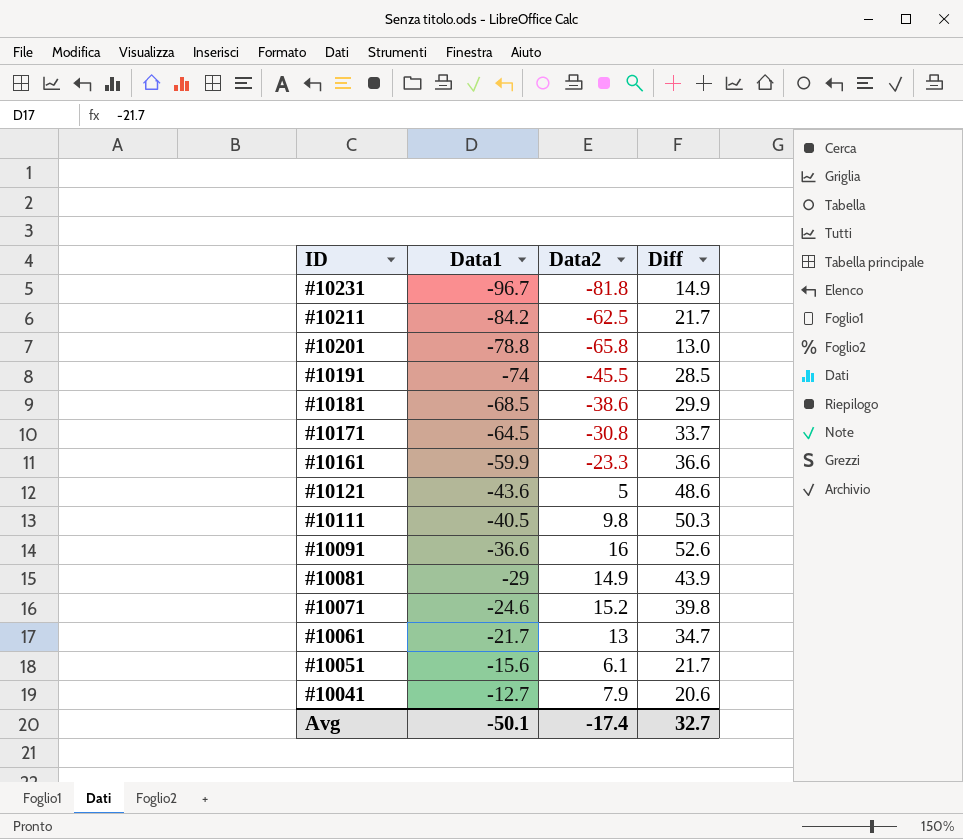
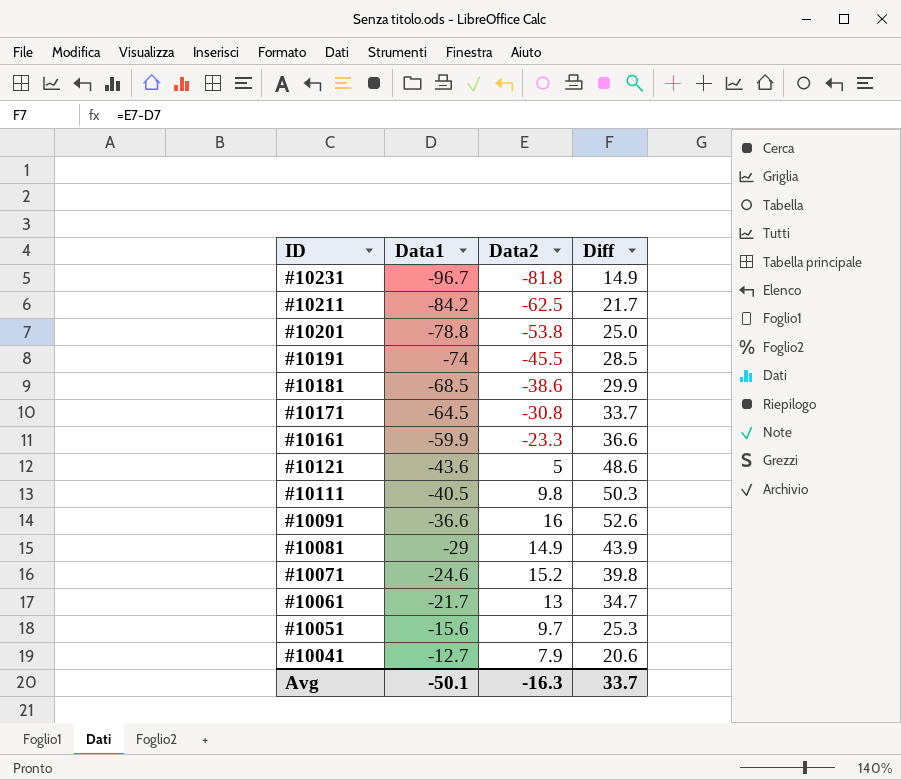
#10201 | Data2: -65.8 -> -53.8
#10201 | Diff: 13.0 -> 25.0
#10051 | Data2: 6.1 -> 9.7
#10051 | Diff: 21.7 -> 25.3
Avg | Data2: -17.4 -> -16.3
Avg | Diff: 32.7 -> 33.7

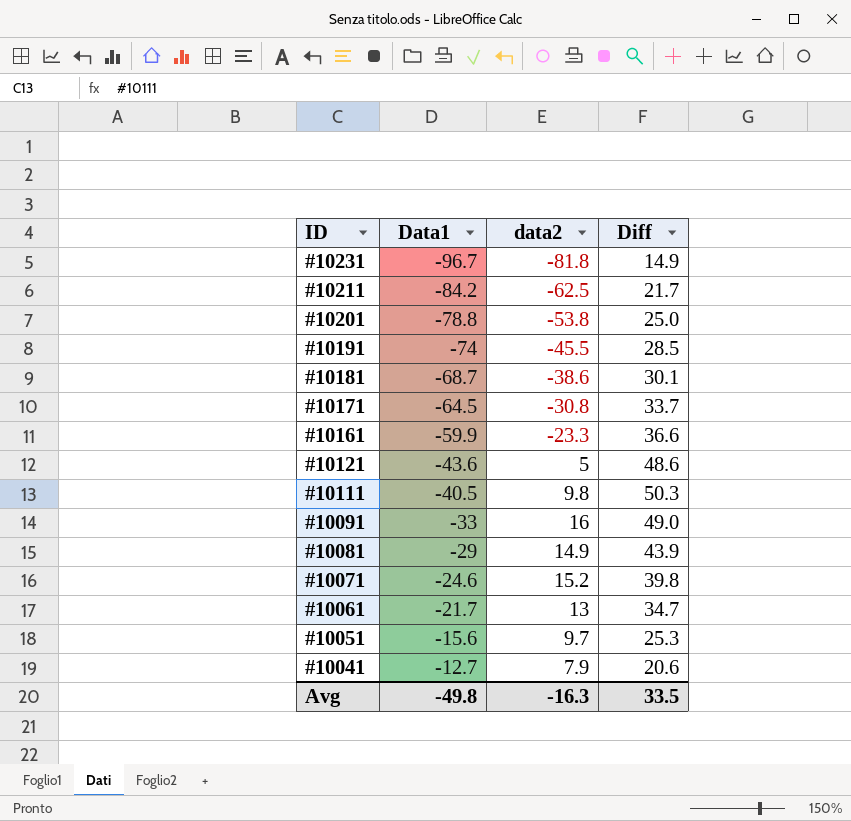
column name: Data2 -> data2
#10181 | Data1: -68.5 -> -68.7
#10181 | Diff: 29.9 -> 30.1
#10091 | Data1: -36.6 -> -33
#10091 | Diff: 52.6 -> 49.0
Avg | Data1: -50.1 -> -49.8
Avg | Diff: 33.7 -> 33.5

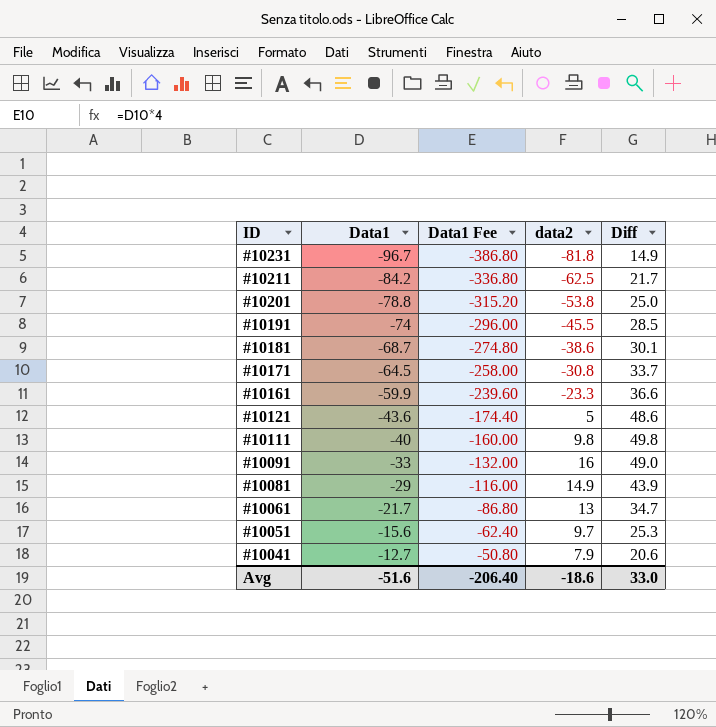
column Data1 Fee | formula: none -> [Data1] * 4
row #10071: -24.6 | 15.2 | 39.8 -> none
#10111 | Data1: -40.5 -> -40
#10111 | Diff: 50.3 -> 49.8
Avg | Data1: -49.8 -> -51.6
Avg | data2: -16.3 -> -18.6
Avg | Diff: 33.5 -> 33.0

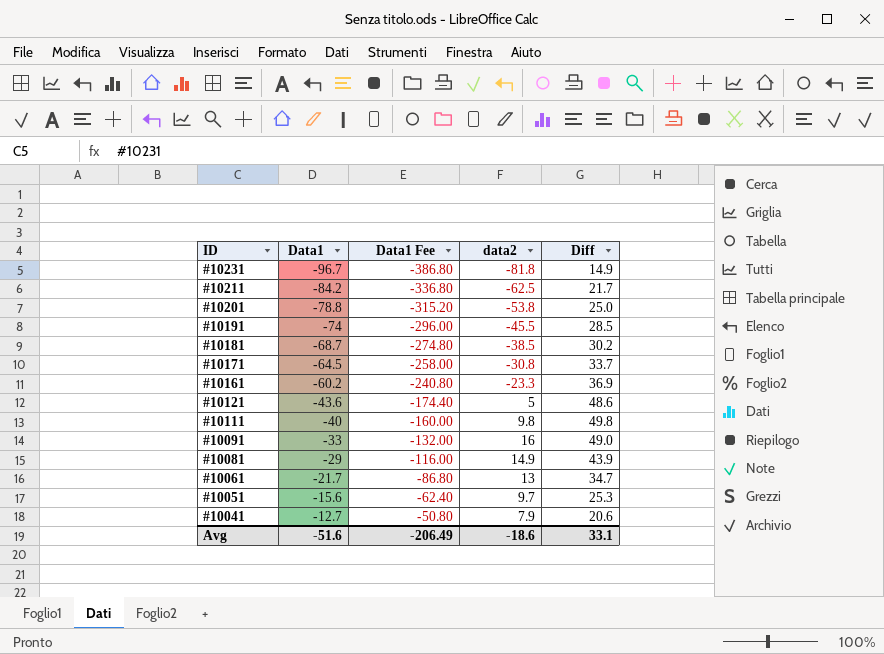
#10181 | data2: -38.6 -> -38.5
#10181 | Diff: 30.1 -> 30.2
#10161 | Data1: -59.9 -> -60.2
#10161 | Data1 Fee: -239.60 -> -240.80
#10161 | Diff: 36.6 -> 36.9
Avg | Data1 Fee: -206.40 -> -206.49
Avg | Diff: 33.0 -> 33.1

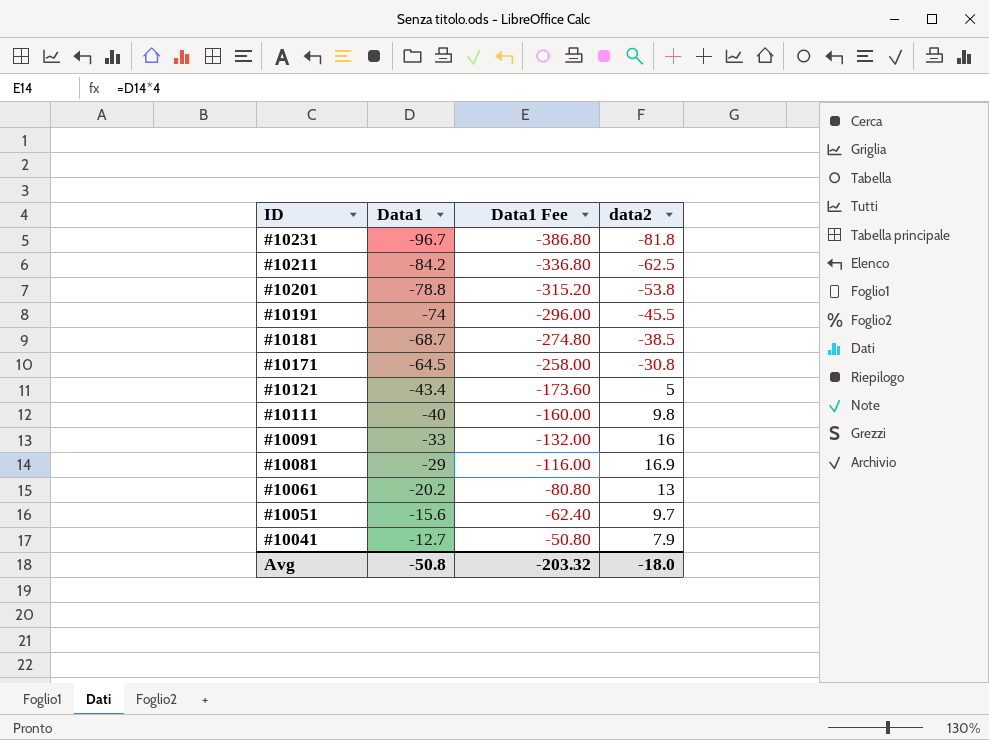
column Diff | formula: [data2] - [Data1] -> none
row #10161: -60.2 | -240.80 | -23.3 | 36.9 -> none
#10121 | Data1: -43.6 -> -43.4
#10121 | Data1 Fee: -174.40 -> -173.60
#10081 | data2: 14.9 -> 16.9
#10061 | Data1: -21.7 -> -20.2
#10061 | Data1 Fee: -86.80 -> -80.80
Avg | Data1: -51.6 -> -50.8
Avg | Data1 Fee: -206.49 -> -203.32
Avg | data2: -18.6 -> -18.0

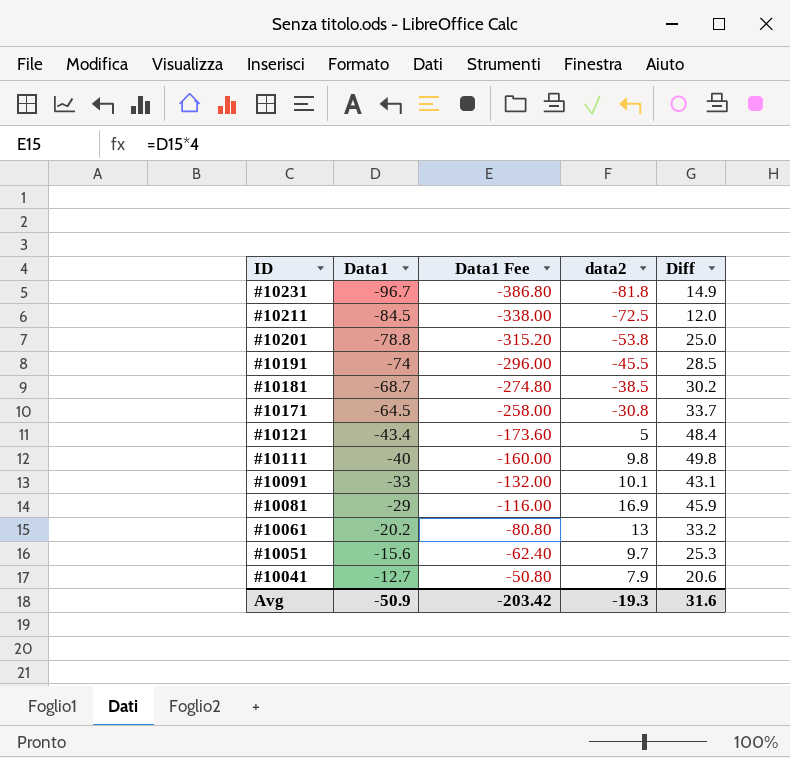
column Diff | formula: none -> [data2] - [Data1]
#10211 | Data1: -84.2 -> -84.5
#10211 | Data1 Fee: -336.80 -> -338.00
#10211 | data2: -62.5 -> -72.5
#10091 | data2: 16 -> 10.1
Avg | Data1: -50.8 -> -50.9
Avg | Data1 Fee: -203.32 -> -203.42
Avg | data2: -18.0 -> -19.3

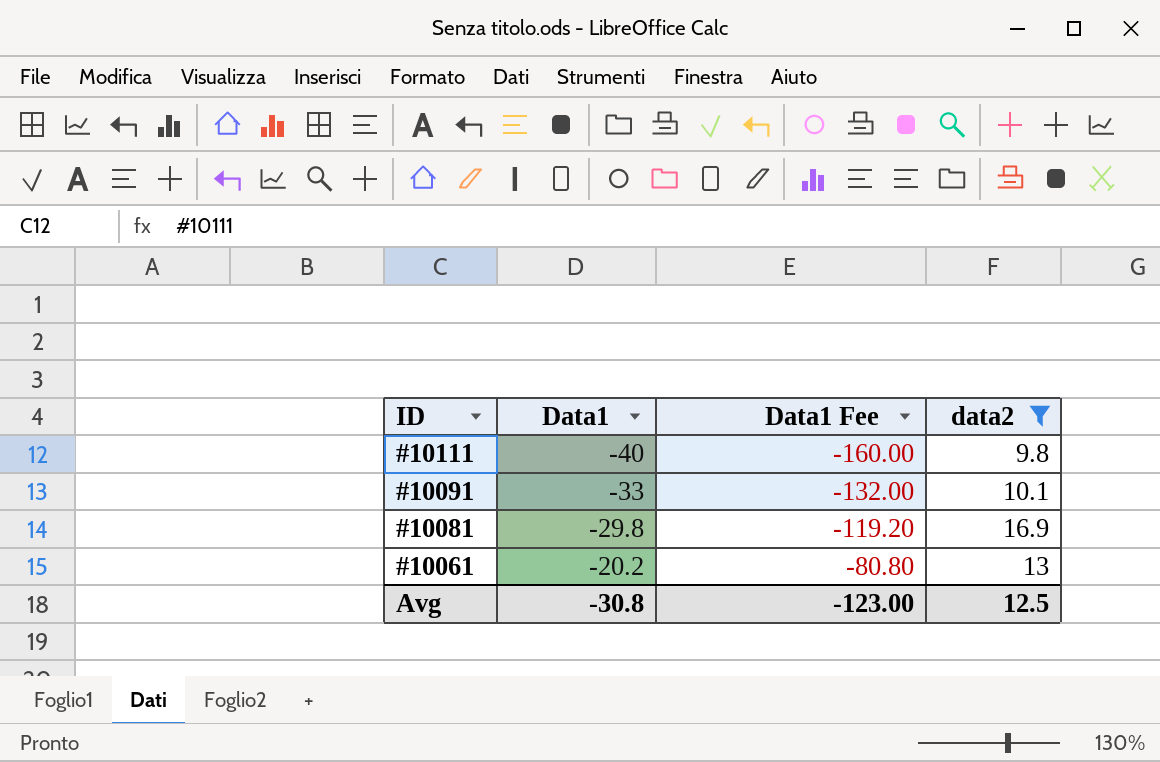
filter: none -> data2 >= 9.8
column Diff | formula: [data2] - [Data1] -> none
#10081 | Data1: -29 -> -29.8
#10081 | Data1 Fee: -116.00 -> -119.20
Avg | Data1: -50.9 -> -30.8
Avg | Data1 Fee: -203.42 -> -123.00
Avg | data2: -19.3 -> 12.5

